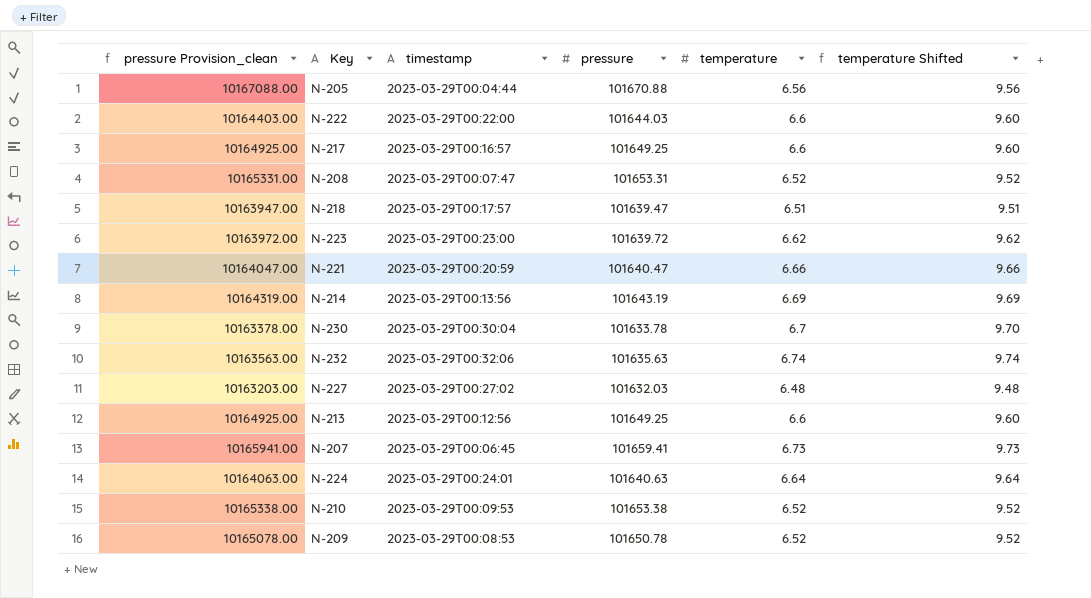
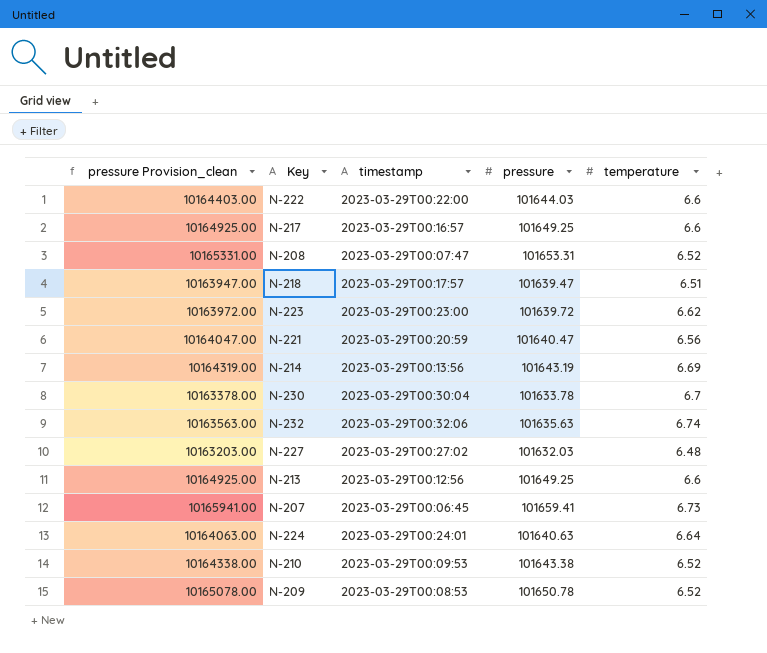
column temperature Shifted | formula: [temperature] + 3 -> none
row N-205: 10167088.00 | 2023-03-29T00:04:44 | 101670.88 | 6.56 | 9.56 -> none
N-221 | temperature: 6.66 -> 6.56
N-210 | pressure Provision_clean: 10165338.00 -> 10164338.00
N-210 | pressure: 101653.38 -> 101643.38

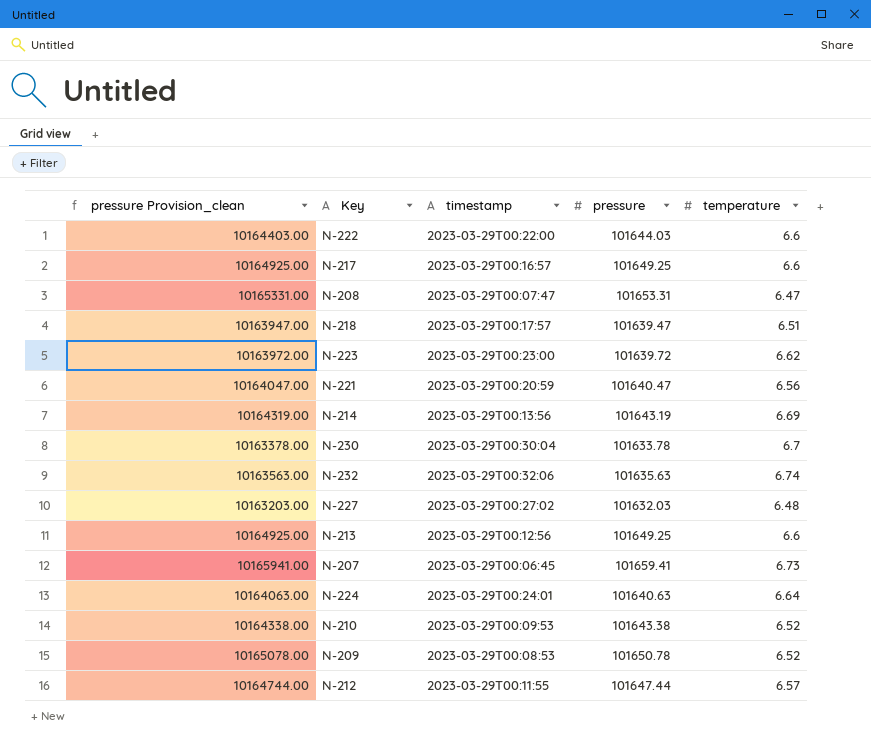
N-208 | temperature: 6.52 -> 6.47
row N-212: none -> 10164744.00 | 2023-03-29T00:11:55 | 101647.44 | 6.57

